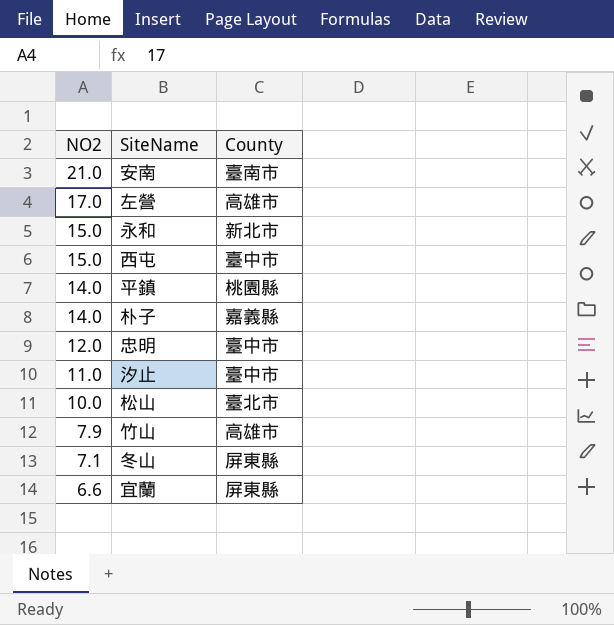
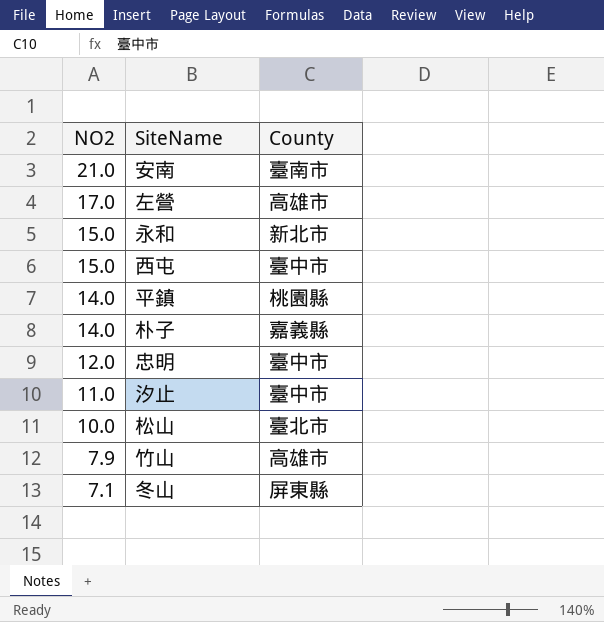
row 宜蘭: 6.6 | 屏東縣 -> none

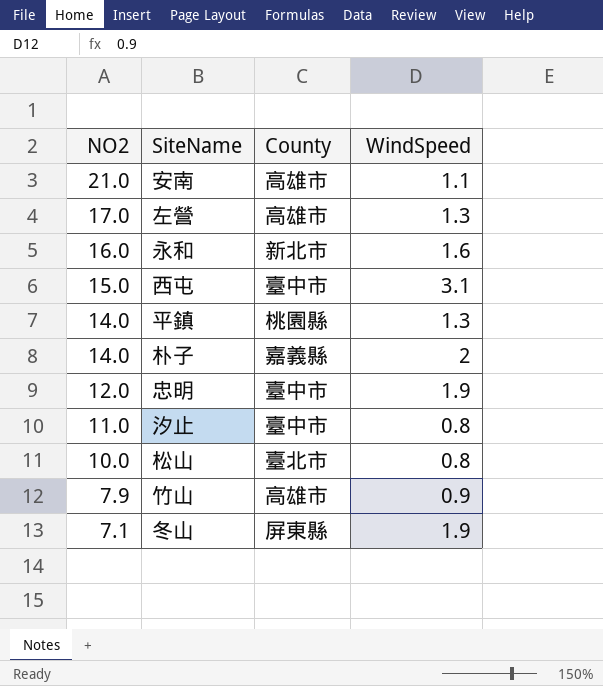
column WindSpeed | position: none -> 4
安南 | County: 臺南市 -> 高雄市
永和 | NO2: 15.0 -> 16.0

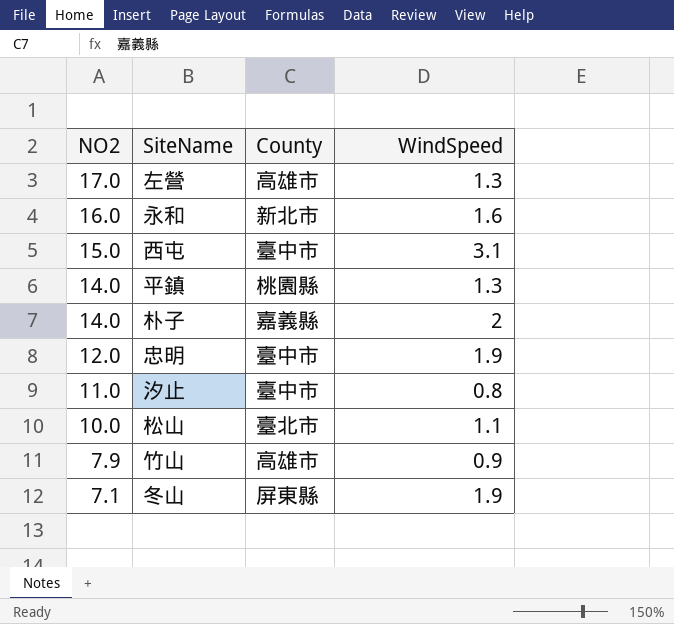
row 安南: 21.0 | 高雄市 | 1.1 -> none
松山 | WindSpeed: 0.8 -> 1.1

